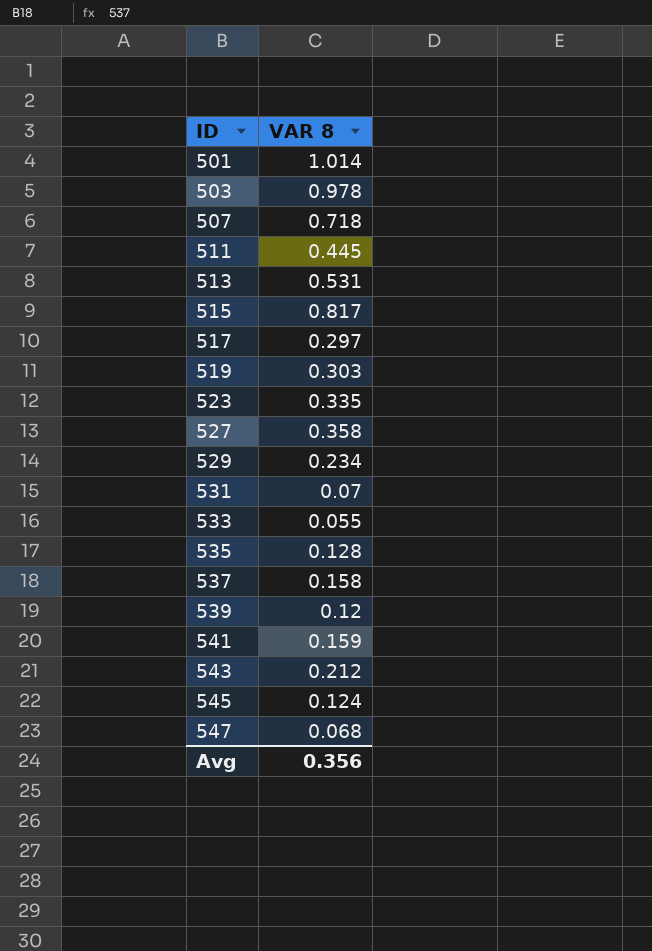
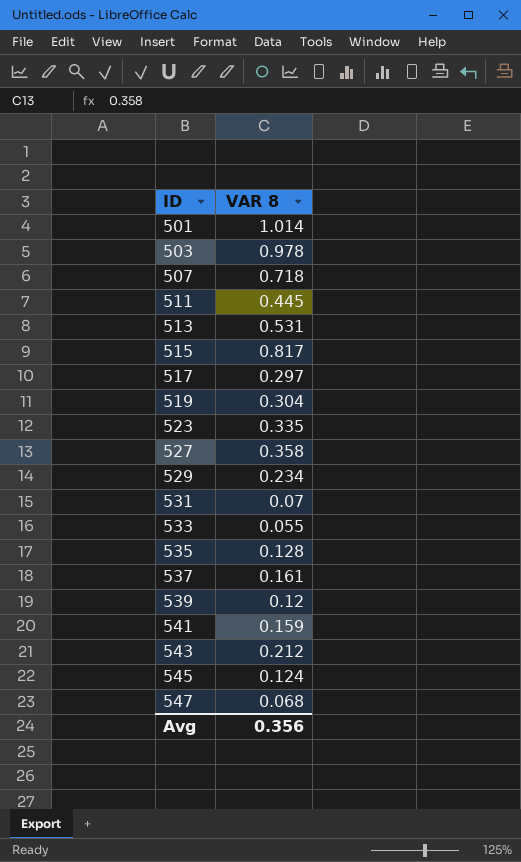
519 | VAR 8: 0.303 -> 0.304
537 | VAR 8: 0.158 -> 0.161

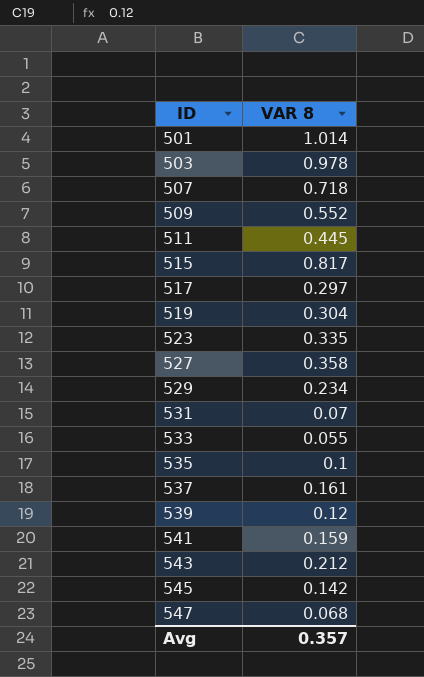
row 513: 0.531 -> none
row 509: none -> 0.552
535 | VAR 8: 0.128 -> 0.1
545 | VAR 8: 0.124 -> 0.142
Avg | VAR 8: 0.356 -> 0.357

